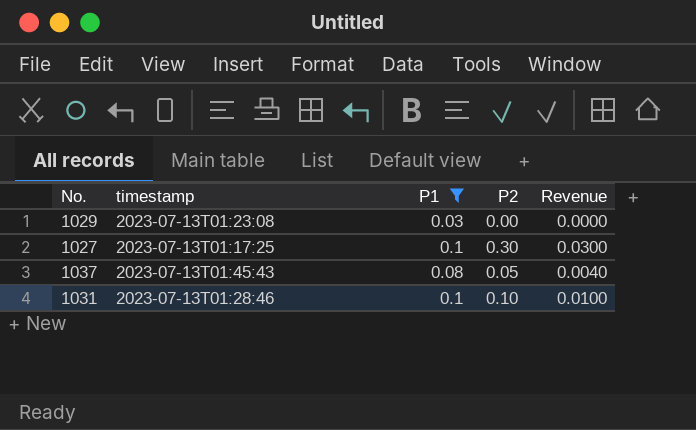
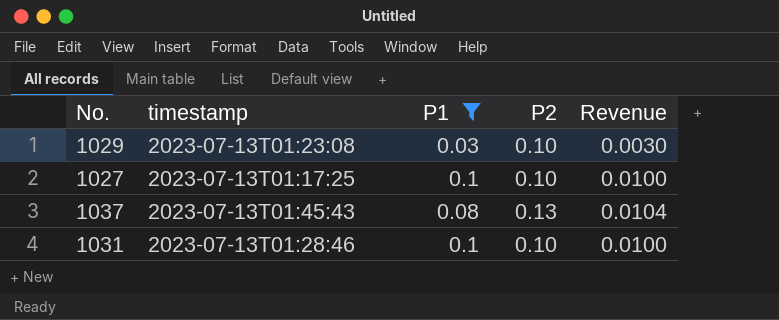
1029 | P2: 0.00 -> 0.10
1029 | Revenue: 0.0000 -> 0.0030
1027 | P2: 0.30 -> 0.10
1027 | Revenue: 0.0300 -> 0.0100
1037 | P2: 0.05 -> 0.13
1037 | Revenue: 0.0040 -> 0.0104

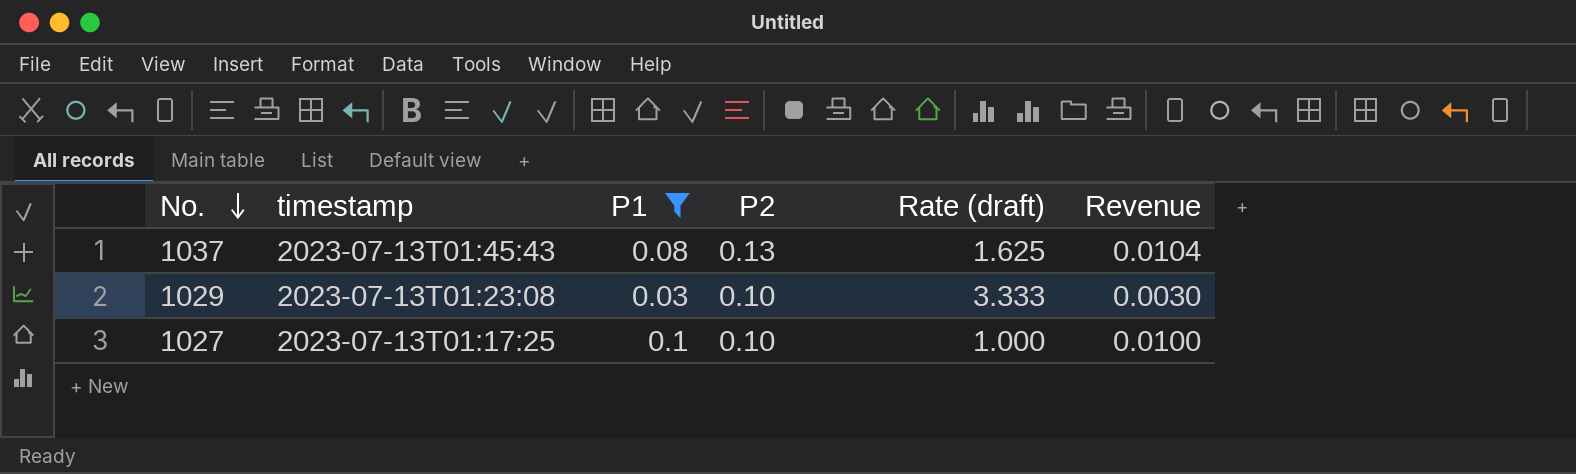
row order: none -> No. descending
column Rate (draft) | formula: none -> [P2] / [P1]
row 1031: 2023-07-13T01:28:46 | 0.1 | 0.10 | 0.0100 -> none

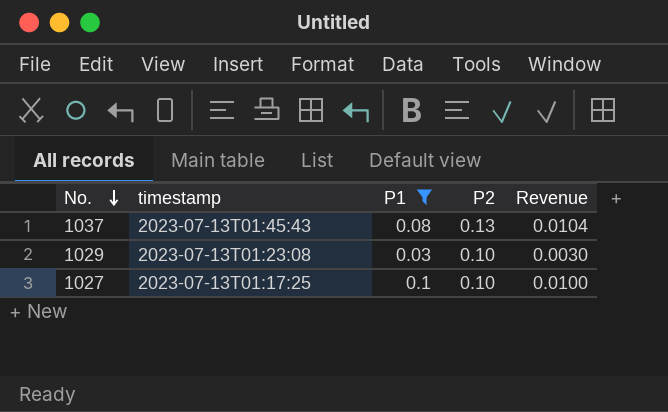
column Rate (draft) | formula: [P2] / [P1] -> none

